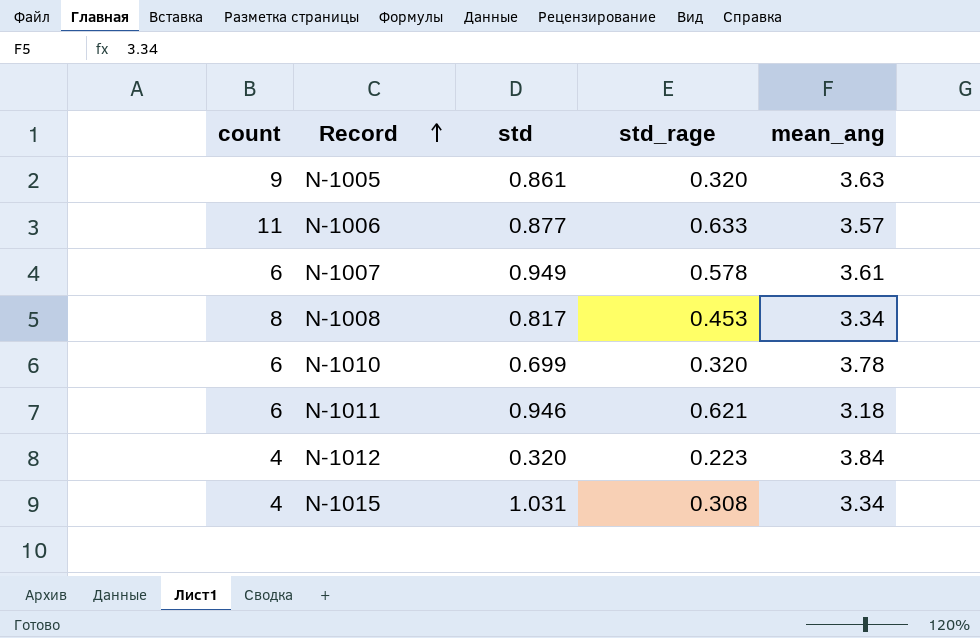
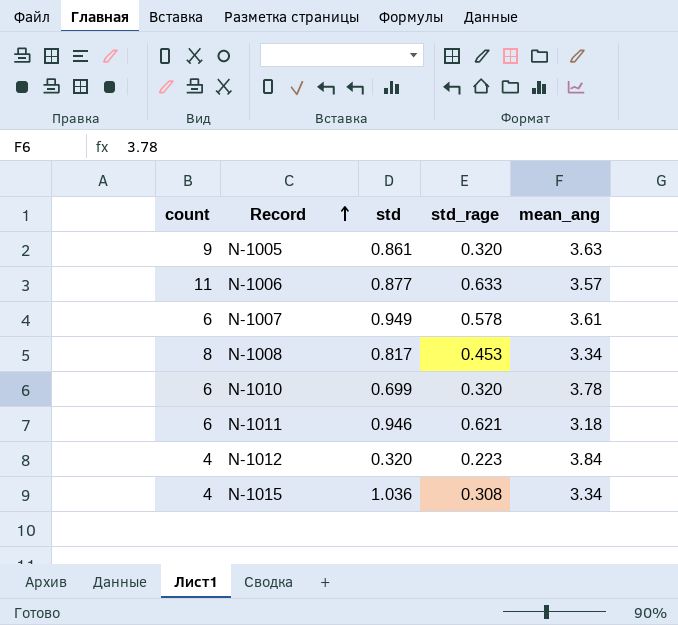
N-1015 | std: 1.031 -> 1.036

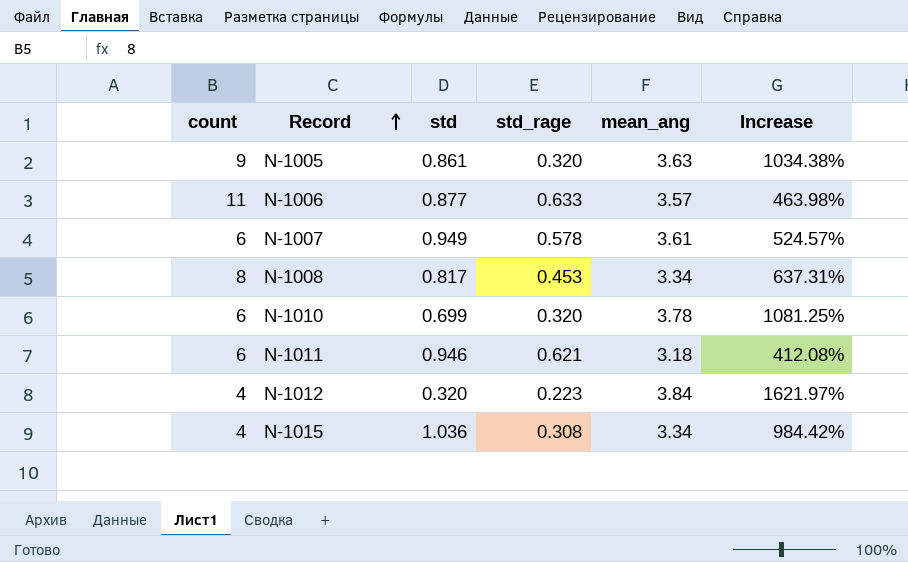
column Increase | formula: none -> ([mean_ang] - [std_rage]) / [std_rage]

